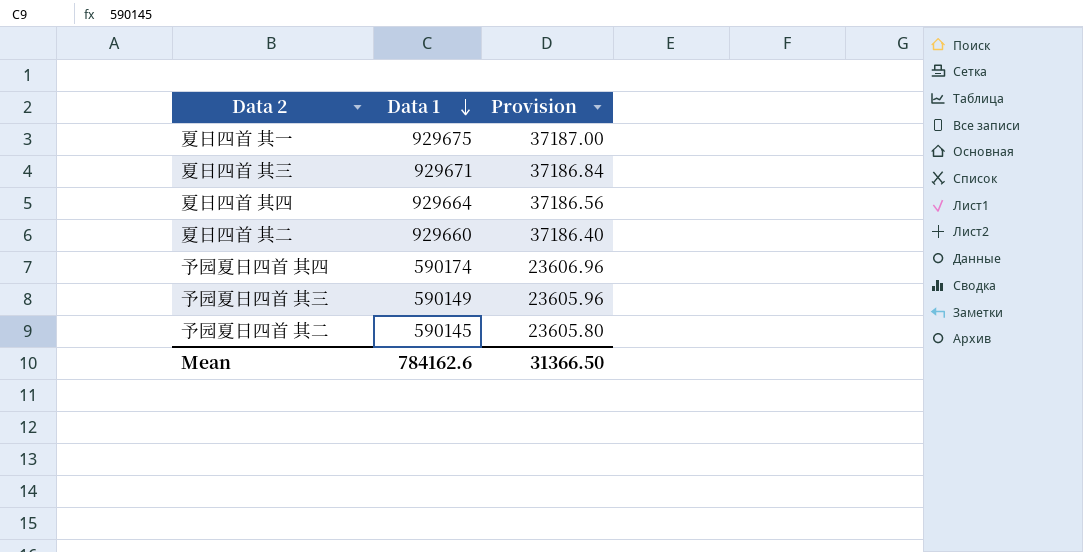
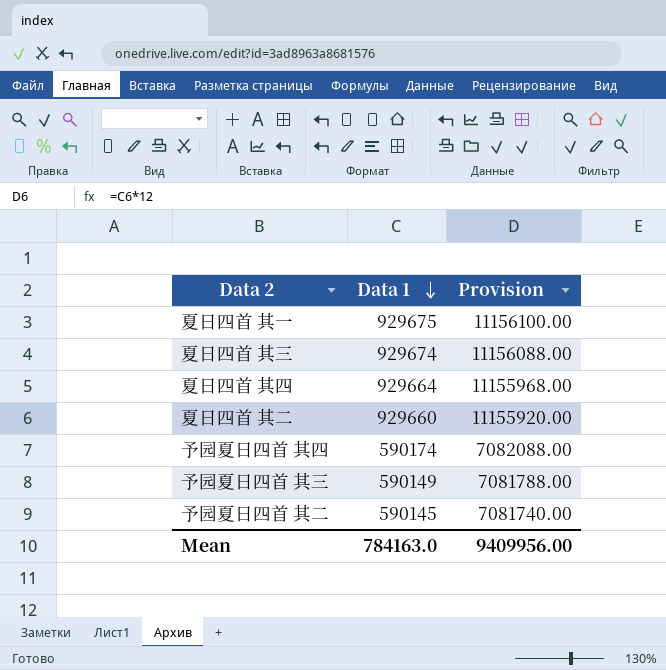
column Provision | formula: [Data 1] * 0.04 -> [Data 1] * 12
夏日四首 其三 | Data 1: 929671 -> 929674
Mean | Data 1: 784162.6 -> 784163.0
Mean | Provision: 31366.50 -> 9409956.00

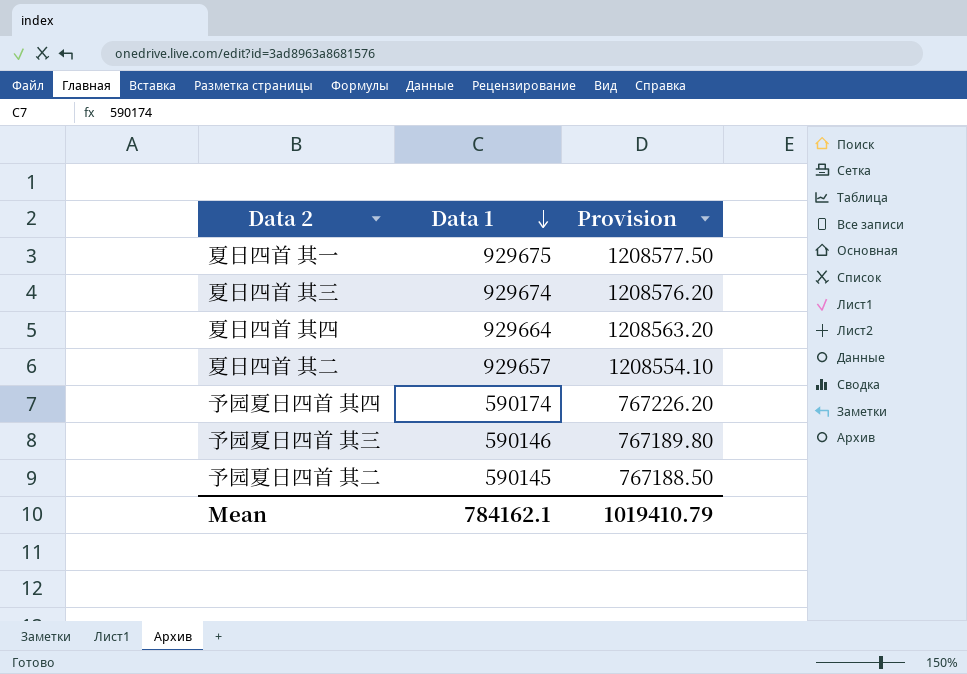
column Provision | formula: [Data 1] * 12 -> [Data 1] * 1.3
夏日四首 其二 | Data 1: 929660 -> 929657
予园夏日四首 其三 | Data 1: 590149 -> 590146
Mean | Data 1: 784163.0 -> 784162.1
Mean | Provision: 9409956.00 -> 1019410.79

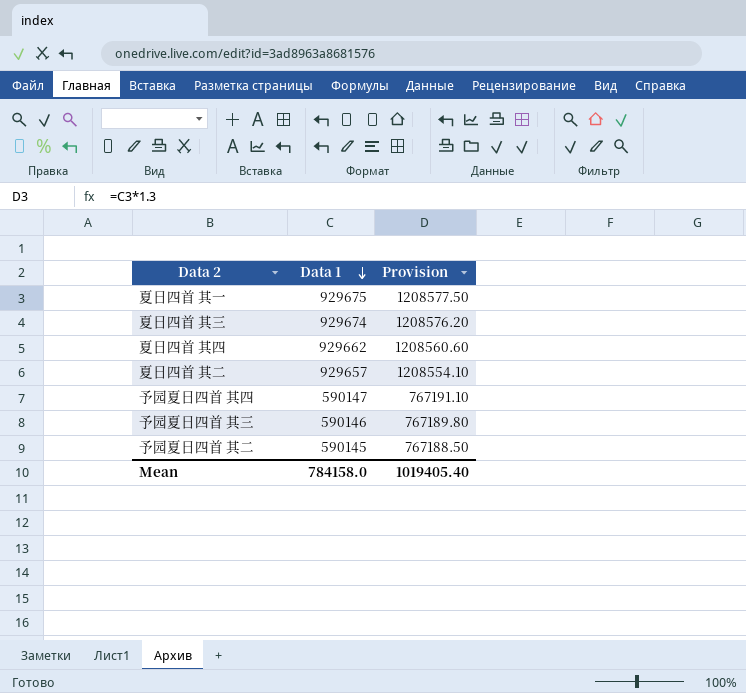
夏日四首 其四 | Data 1: 929664 -> 929662
夏日四首 其四 | Provision: 1208563.20 -> 1208560.60
予园夏日四首 其四 | Data 1: 590174 -> 590147
予园夏日四首 其四 | Provision: 767226.20 -> 767191.10
Mean | Data 1: 784162.1 -> 784158.0
Mean | Provision: 1019410.79 -> 1019405.40

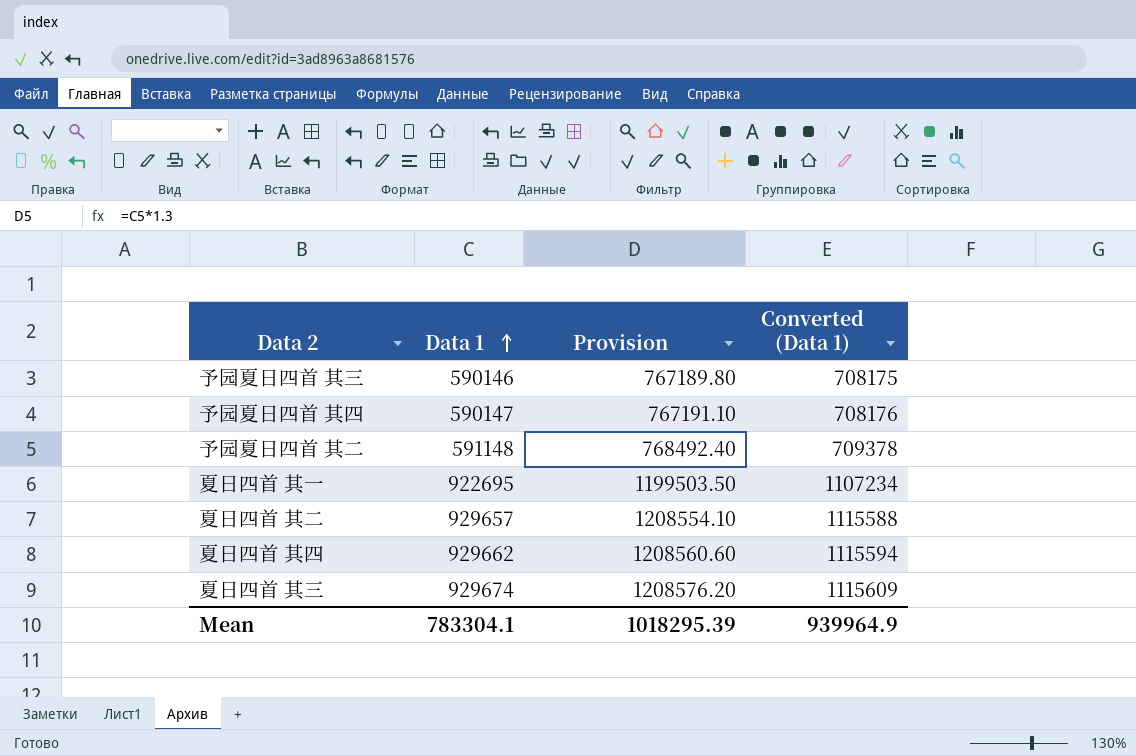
row order: Data 1 descending -> Data 1 ascending
column Converted (Data 1) | formula: none -> [Data 1] * 1.2
予园夏日四首 其二 | Data 1: 590145 -> 591148
予园夏日四首 其二 | Provision: 767188.50 -> 768492.40
夏日四首 其一 | Data 1: 929675 -> 922695
夏日四首 其一 | Provision: 1208577.50 -> 1199503.50
Mean | Data 1: 784158.0 -> 783304.1
Mean | Provision: 1019405.40 -> 1018295.39

